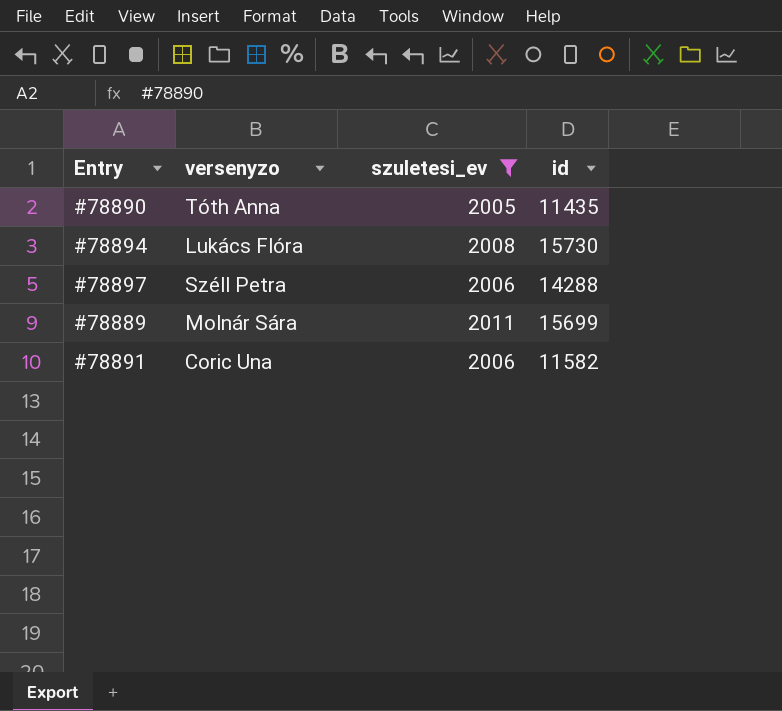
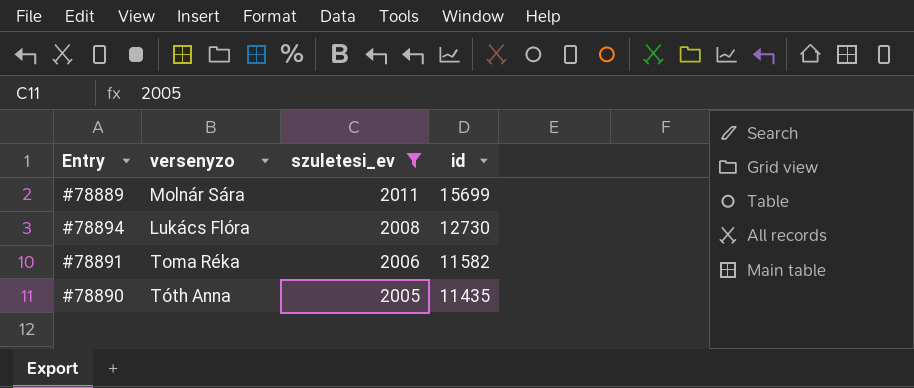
row order: none -> szuletesi_ev descending
row #78897: Széll Petra | 2006 | 14288 -> none
#78894 | id: 15730 -> 12730
#78891 | versenyzo: Coric Una -> Toma Réka

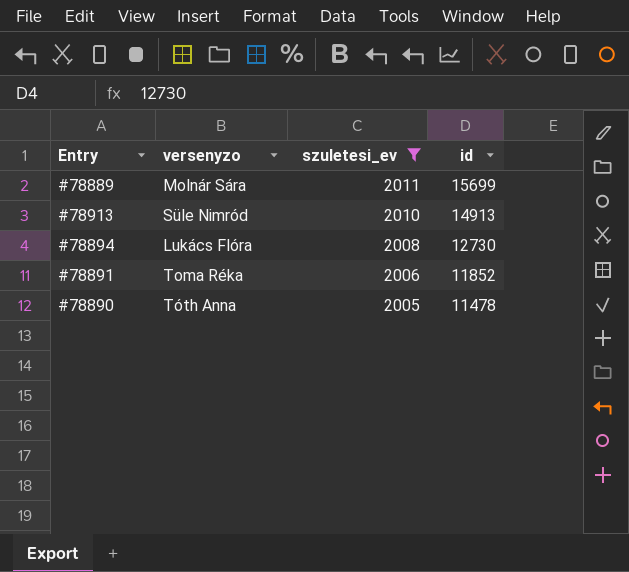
row #78913: none -> Süle Nimród | 2010 | 14913
#78891 | id: 11582 -> 11852
#78890 | id: 11435 -> 11478

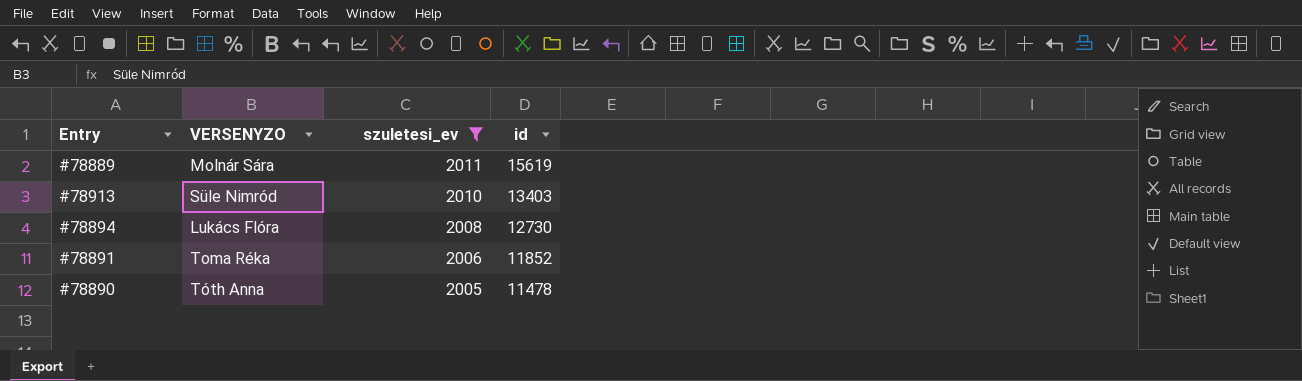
column name: versenyzo -> VERSENYZO
#78889 | id: 15699 -> 15619
#78913 | id: 14913 -> 13403

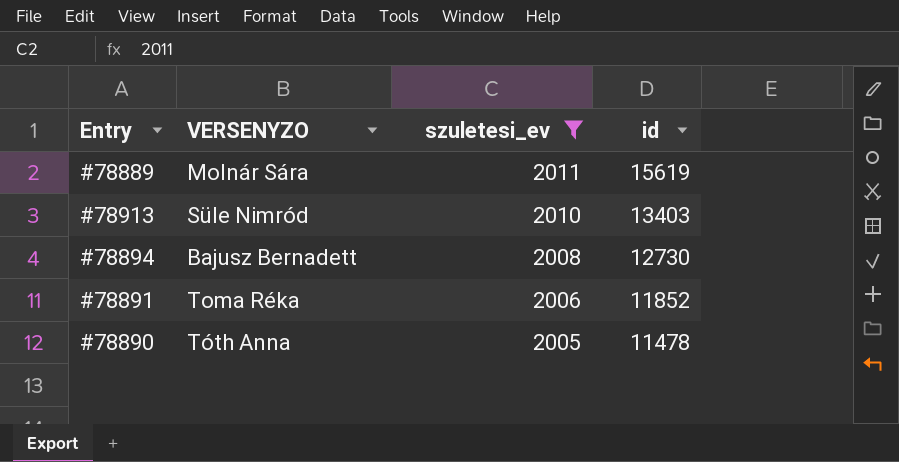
#78894 | VERSENYZO: Lukács Flóra -> Bajusz Bernadett

